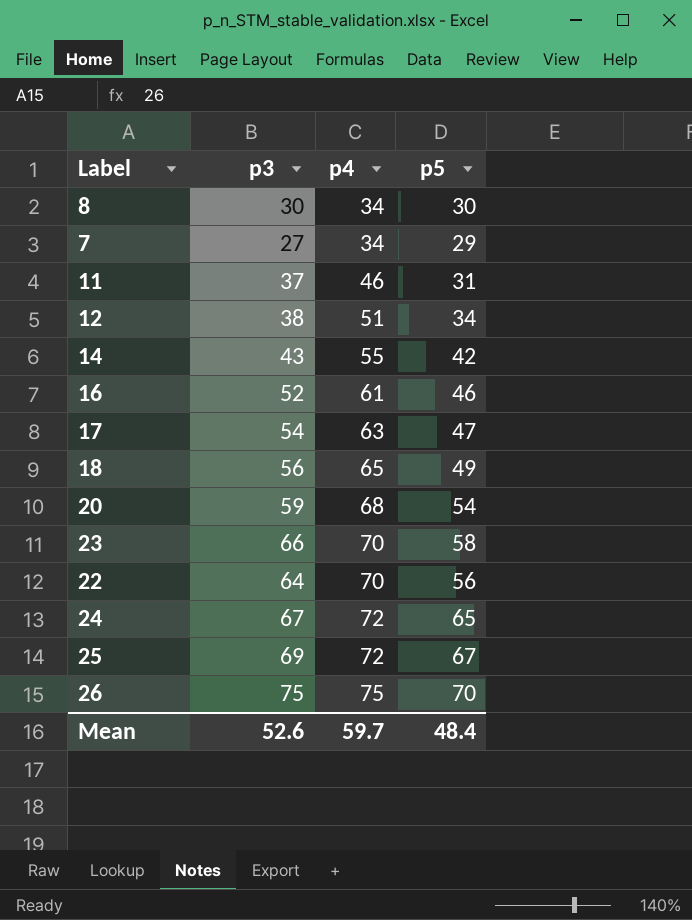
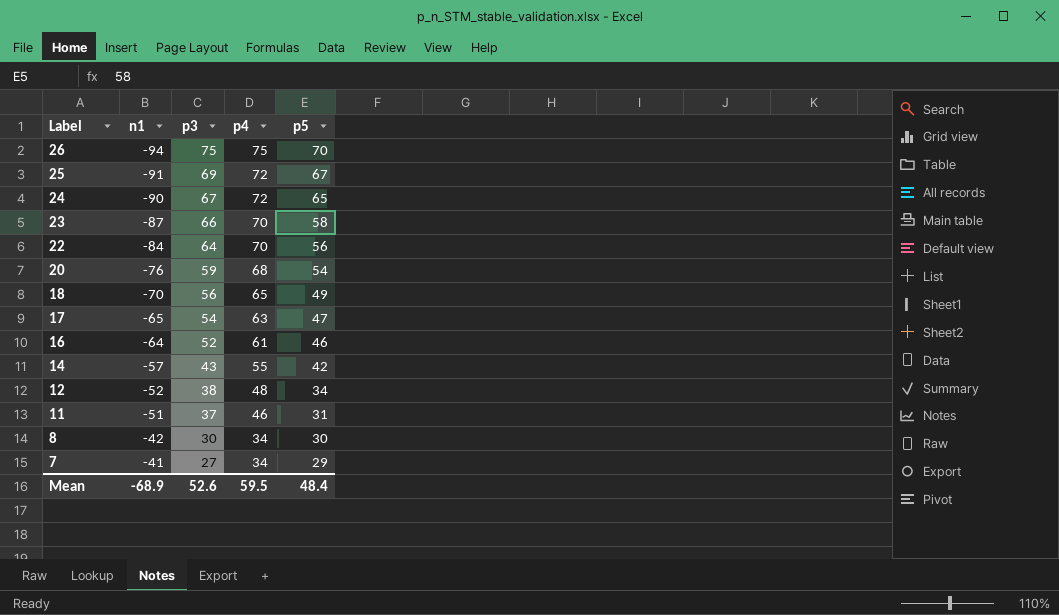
row order: p4 ascending -> Label descending
column n1 | position: none -> 2
12 | p4: 51 -> 48
Mean | p4: 59.7 -> 59.5

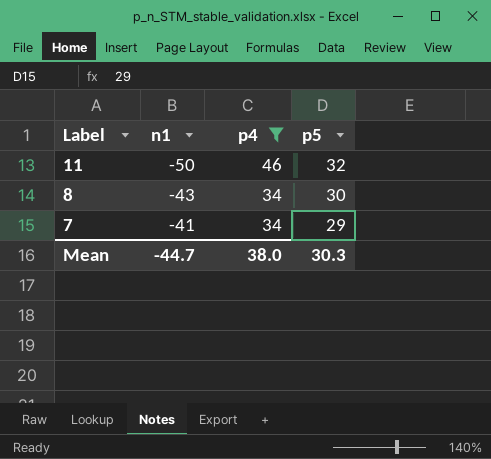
filter: none -> p4 <= 46
column p3 | position: 3 -> none
11 | n1: -51 -> -50
11 | p5: 31 -> 32
8 | n1: -42 -> -43
Mean | n1: -68.9 -> -44.7
Mean | p4: 59.5 -> 38.0
Mean | p5: 48.4 -> 30.3

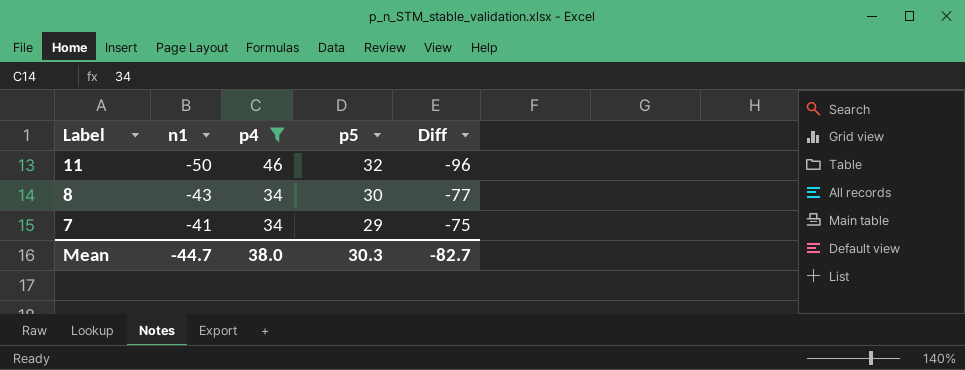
column Diff | formula: none -> [n1] - [p4]

